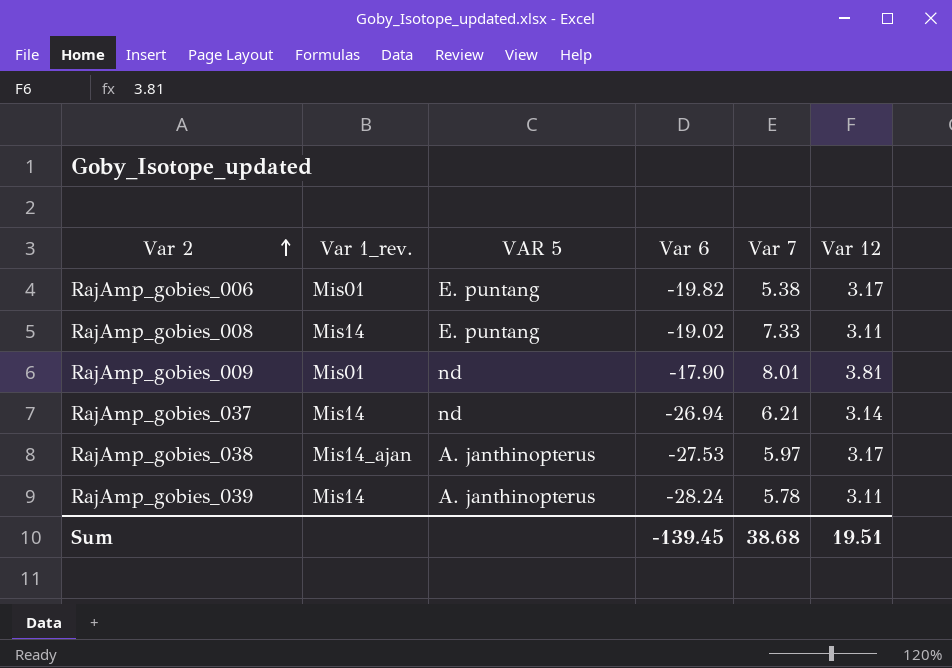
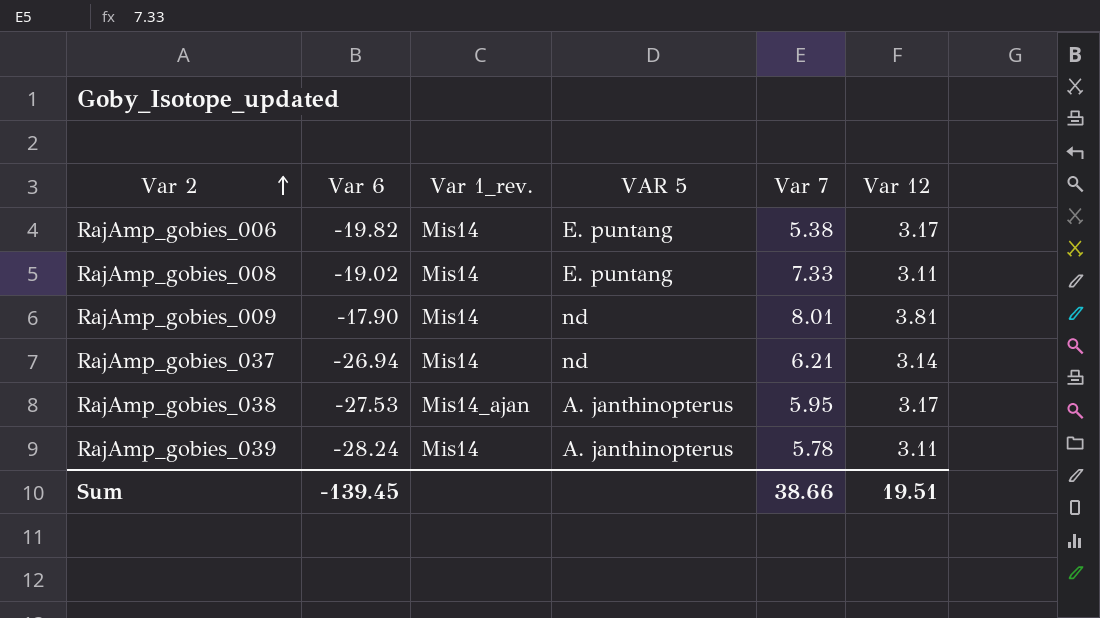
column Var 6 | position: 4 -> 2
RajAmp_gobies_006 | Var 1_rev.: Mis01 -> Mis14
RajAmp_gobies_009 | Var 1_rev.: Mis01 -> Mis14
RajAmp_gobies_038 | Var 7: 5.97 -> 5.95
Sum | Var 7: 38.68 -> 38.66

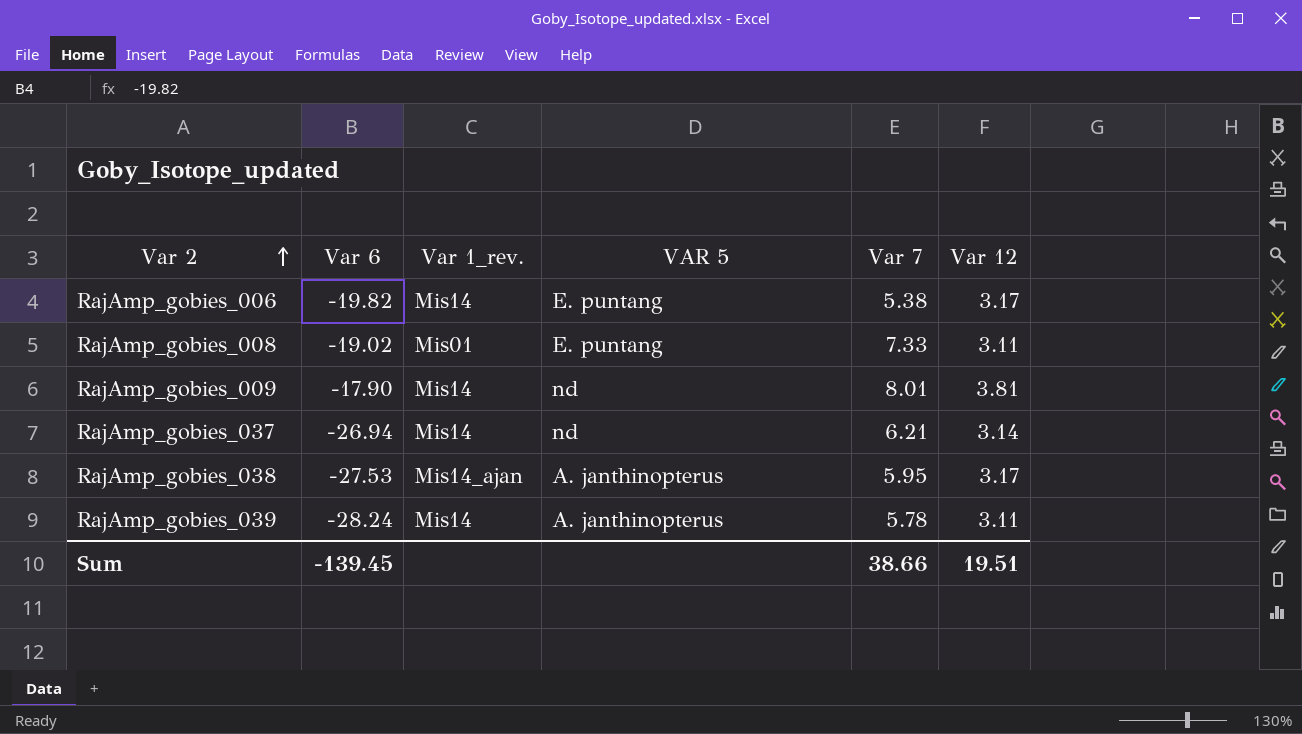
RajAmp_gobies_008 | Var 1_rev.: Mis14 -> Mis01

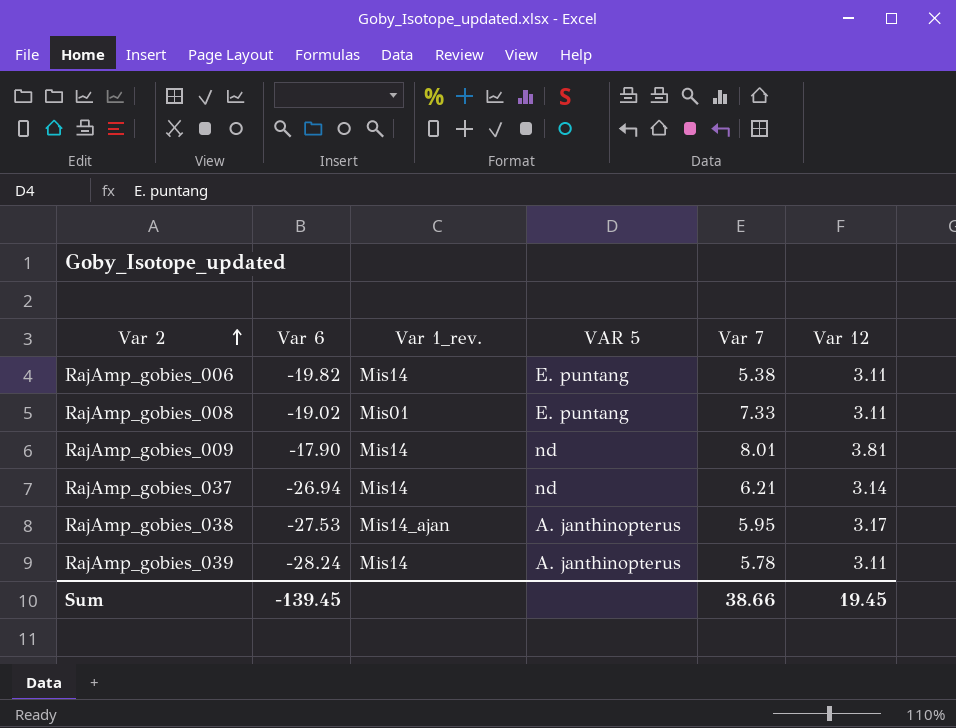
RajAmp_gobies_006 | Var 12: 3.17 -> 3.11
Sum | Var 12: 19.51 -> 19.45

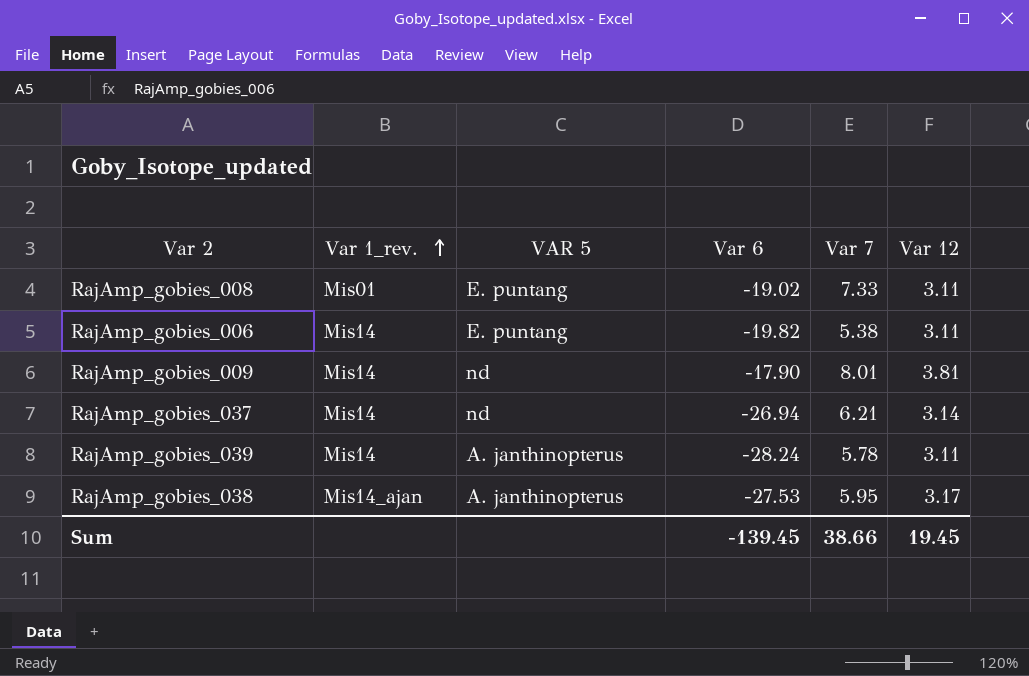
row order: Var 2 ascending -> Var 1_rev. ascending
column Var 6 | position: 2 -> 4

